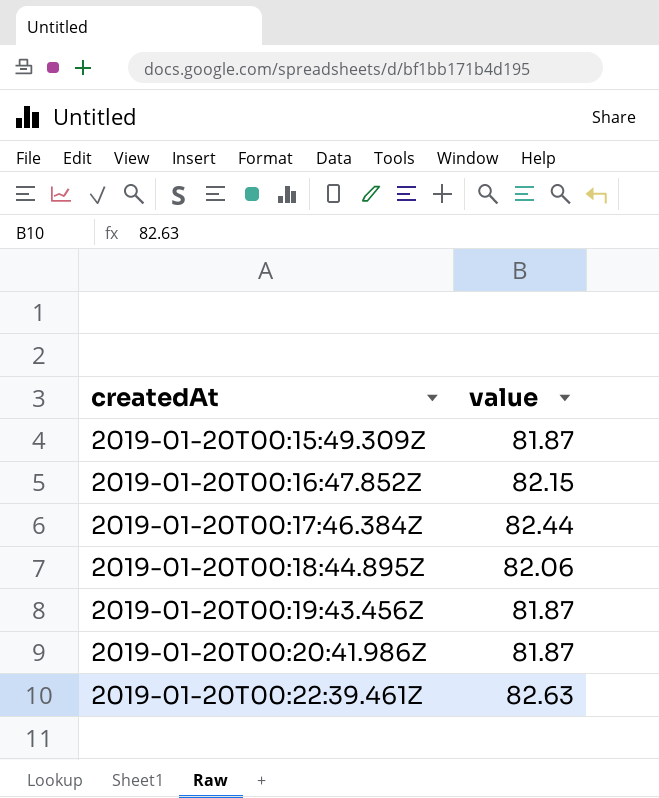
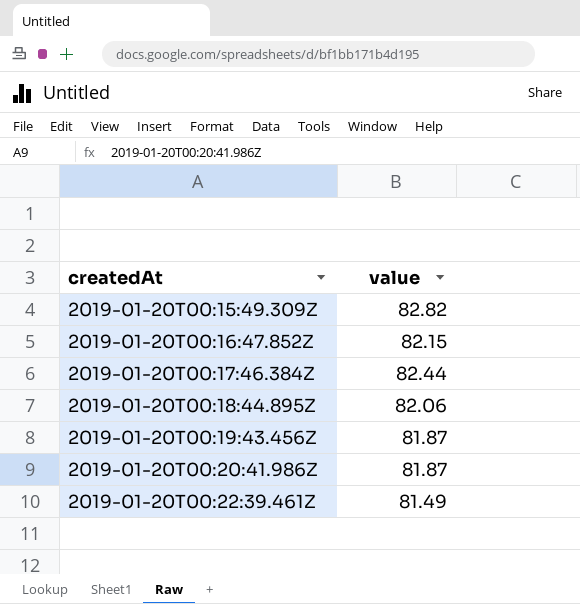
2019-01-20T00:15:49.309Z | value: 81.87 -> 82.82
2019-01-20T00:22:39.461Z | value: 82.63 -> 81.49

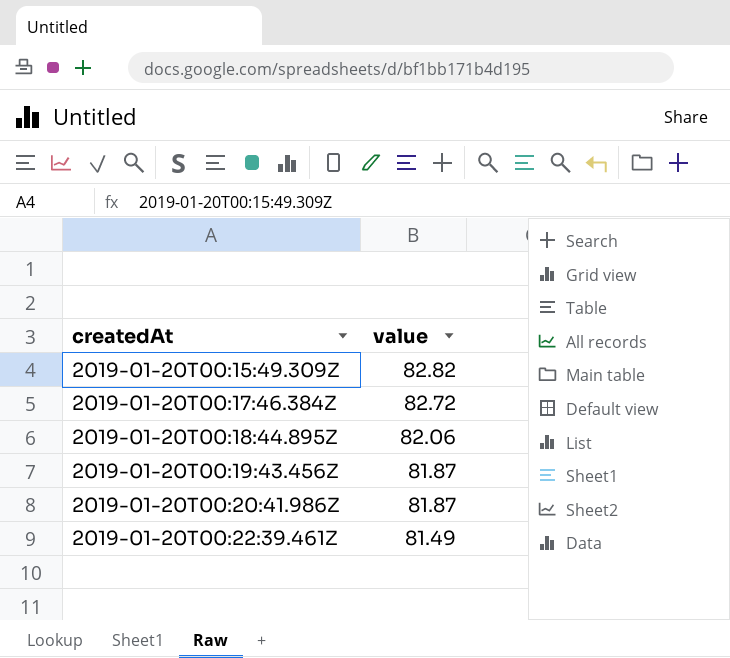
row 2019-01-20T00:16:47.852Z: 82.15 -> none
2019-01-20T00:17:46.384Z | value: 82.44 -> 82.72

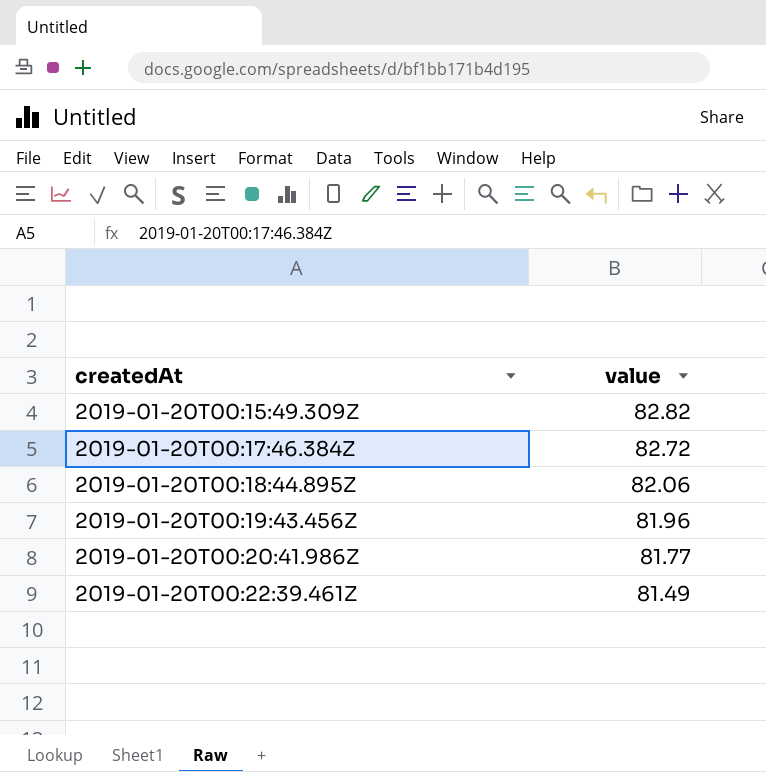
2019-01-20T00:19:43.456Z | value: 81.87 -> 81.96
2019-01-20T00:20:41.986Z | value: 81.87 -> 81.77

